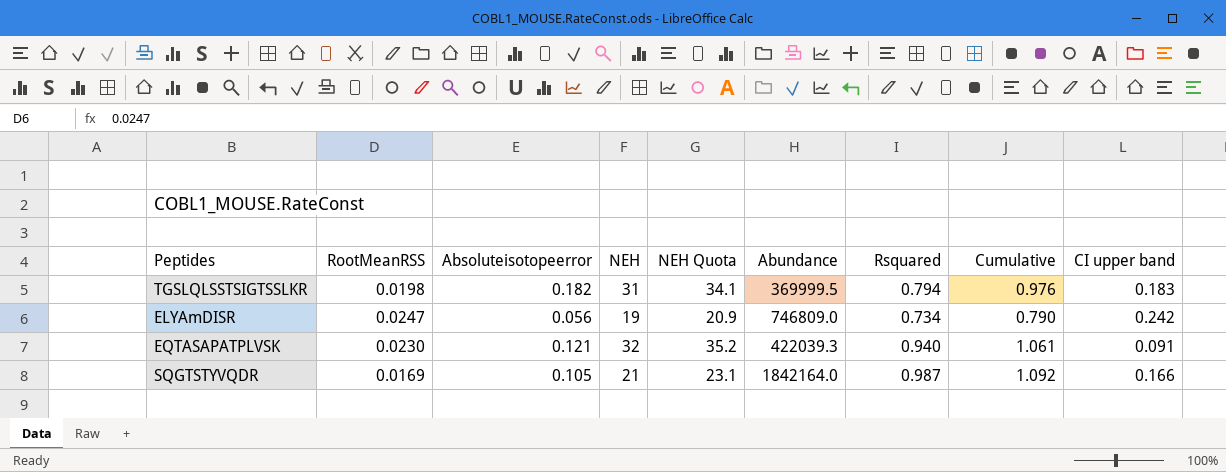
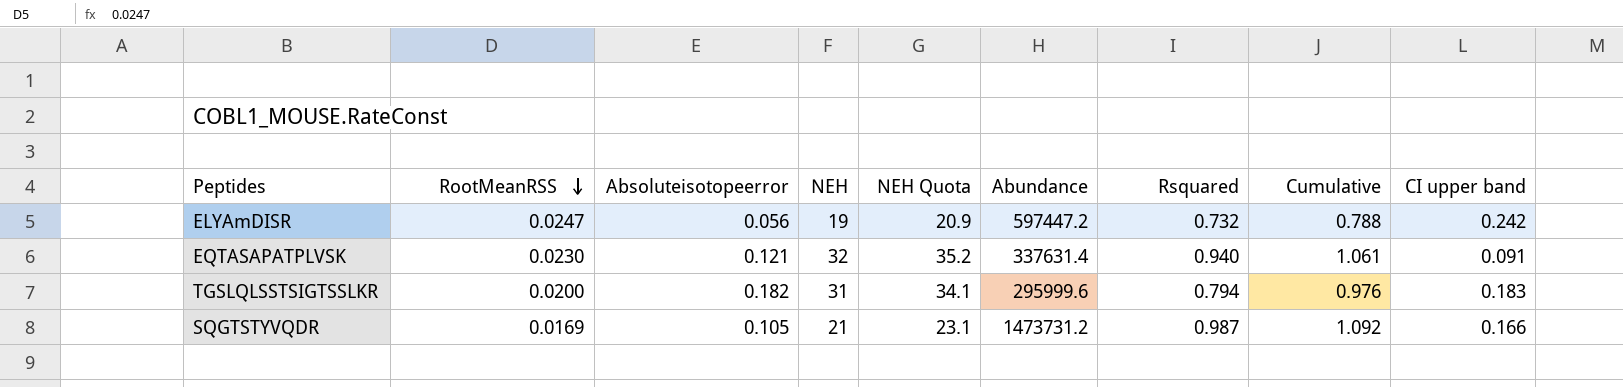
row order: none -> RootMeanRSS descending
ELYAmDISR | Abundance: 746809.0 -> 597447.2
ELYAmDISR | Rsquared: 0.734 -> 0.732
ELYAmDISR | Cumulative: 0.790 -> 0.788
EQTASAPATPLVSK | Abundance: 422039.3 -> 337631.4
TGSLQLSSTSIGTSSLKR | RootMeanRSS: 0.0198 -> 0.0200
TGSLQLSSTSIGTSSLKR | Abundance: 369999.5 -> 295999.6
SQGTSTYVQDR | Abundance: 1842164.0 -> 1473731.2

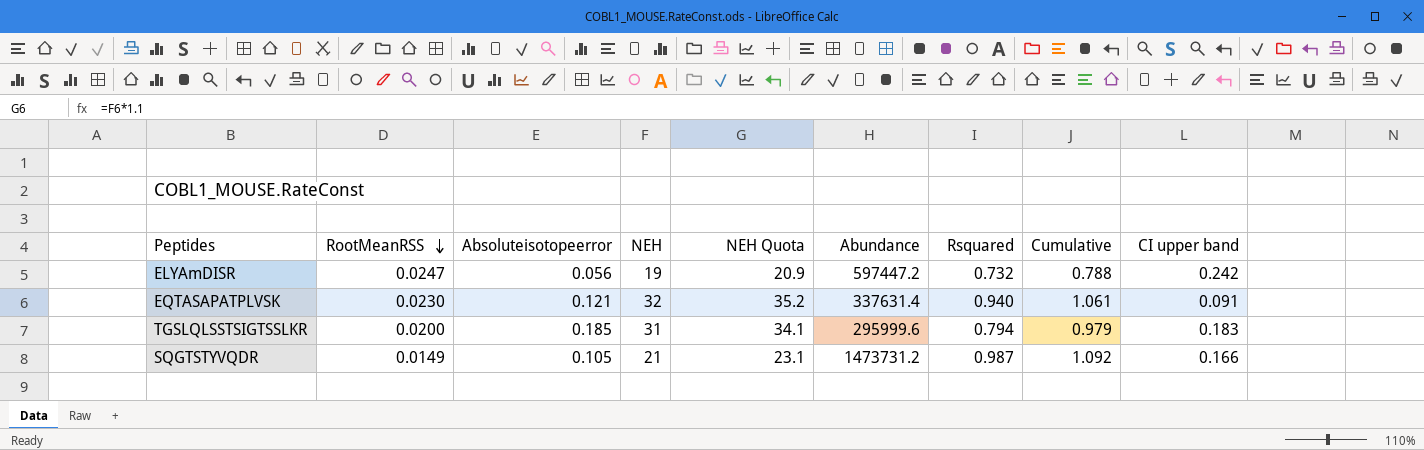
TGSLQLSSTSIGTSSLKR | Absoluteisotopeerror: 0.182 -> 0.185
TGSLQLSSTSIGTSSLKR | Cumulative: 0.976 -> 0.979
SQGTSTYVQDR | RootMeanRSS: 0.0169 -> 0.0149

